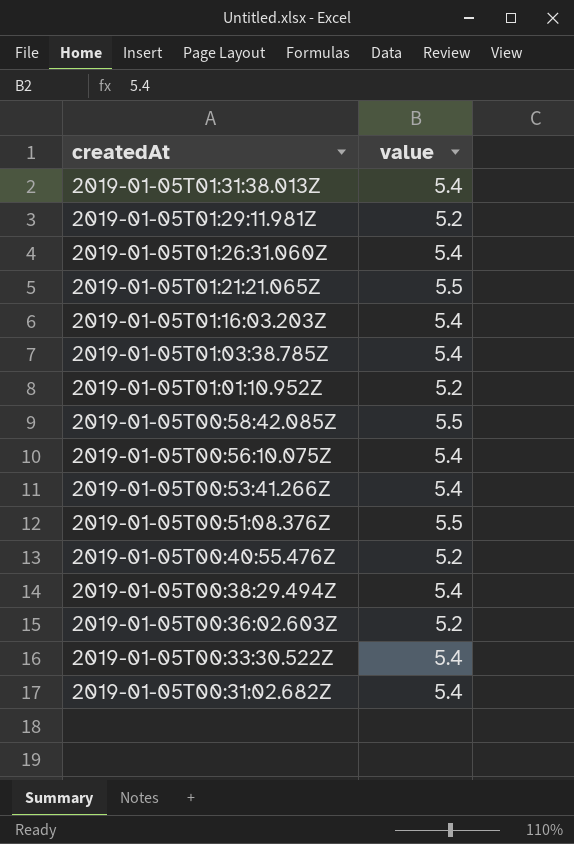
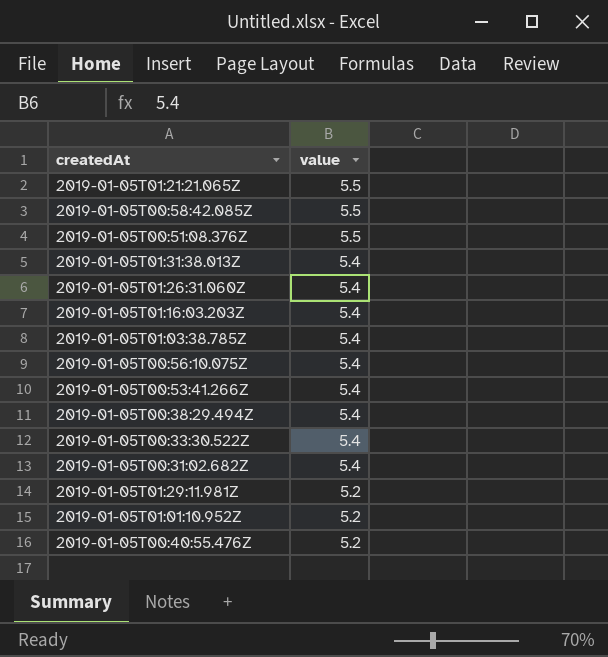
row order: createdAt descending -> value descending
row 2019-01-05T00:36:02.603Z: 5.2 -> none

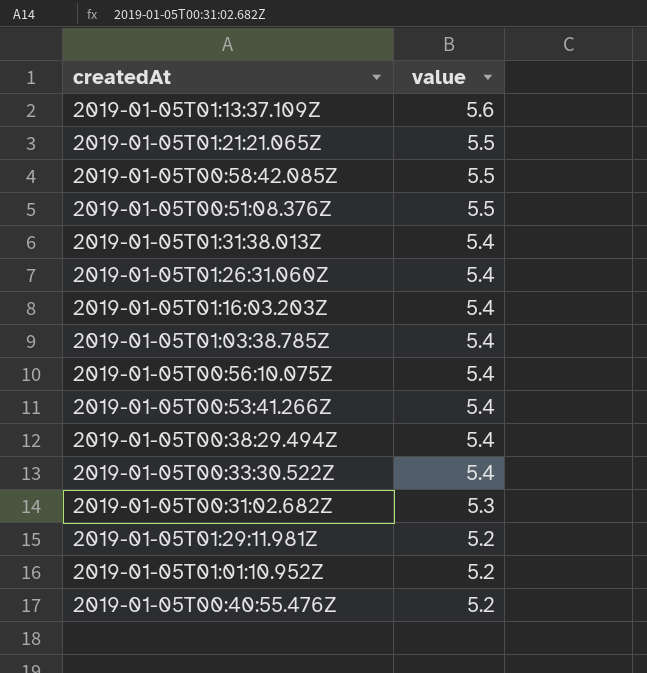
row 2019-01-05T01:13:37.109Z: none -> 5.6
2019-01-05T00:31:02.682Z | value: 5.4 -> 5.3

